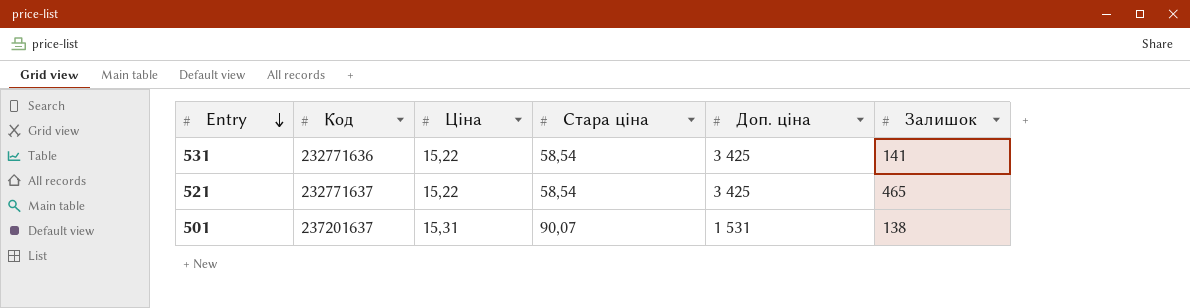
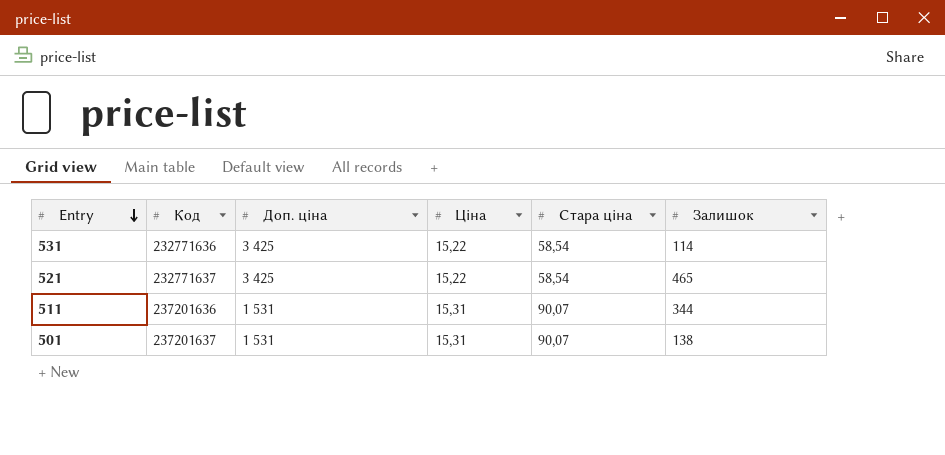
column Доп. ціна | position: 5 -> 3
531 | Залишок: 141 -> 114
row 511: none -> 237201636 | 1 531 | 15,31 | 90,07 | 344

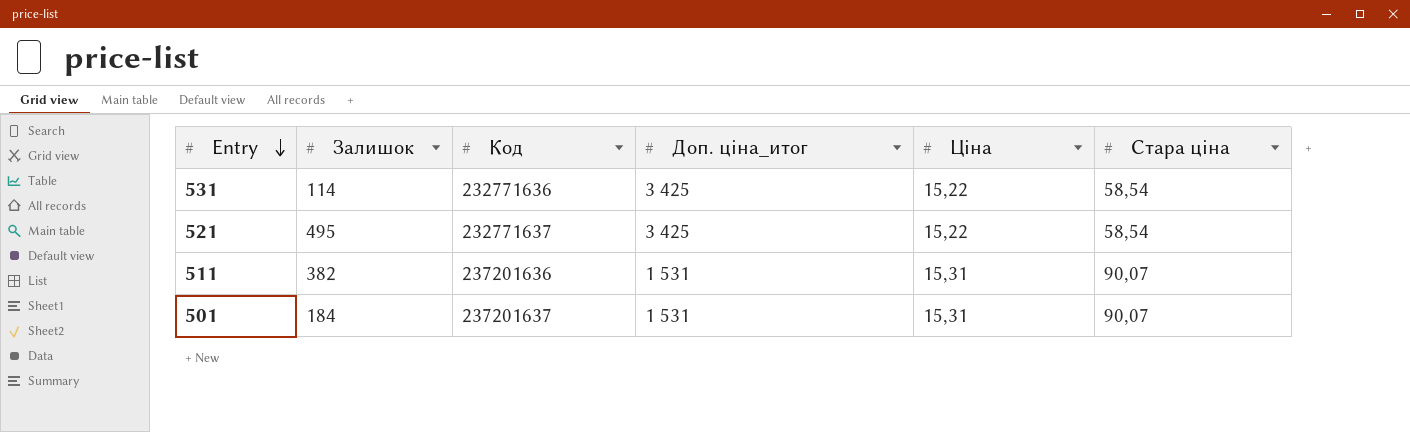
column Залишок | position: 6 -> 2
column name: Доп. ціна -> Доп. ціна_итог
521 | Залишок: 465 -> 495
511 | Залишок: 344 -> 382
501 | Залишок: 138 -> 184

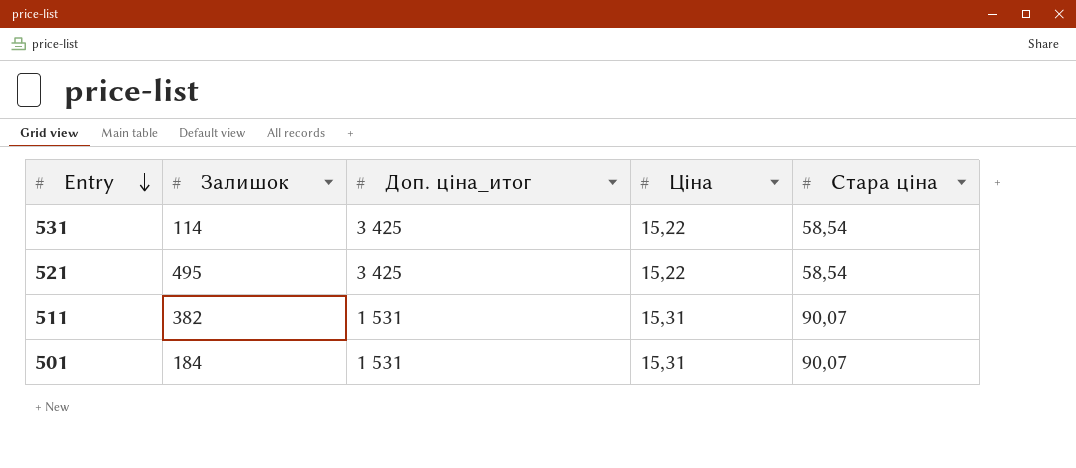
column Код | position: 3 -> none

